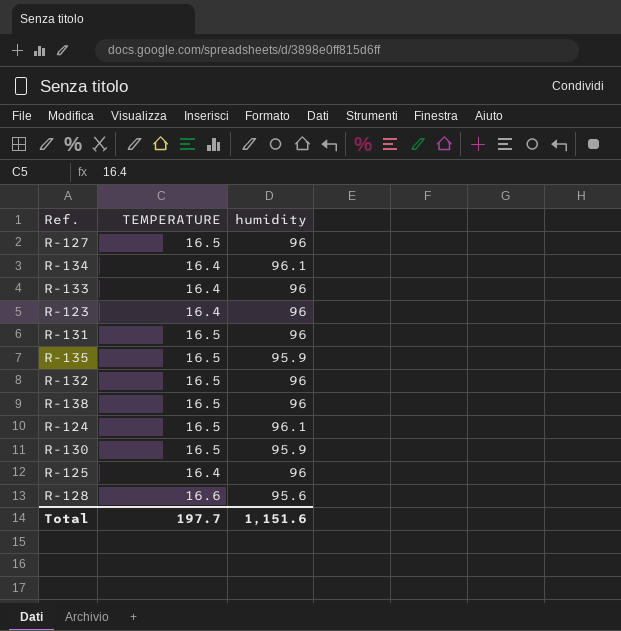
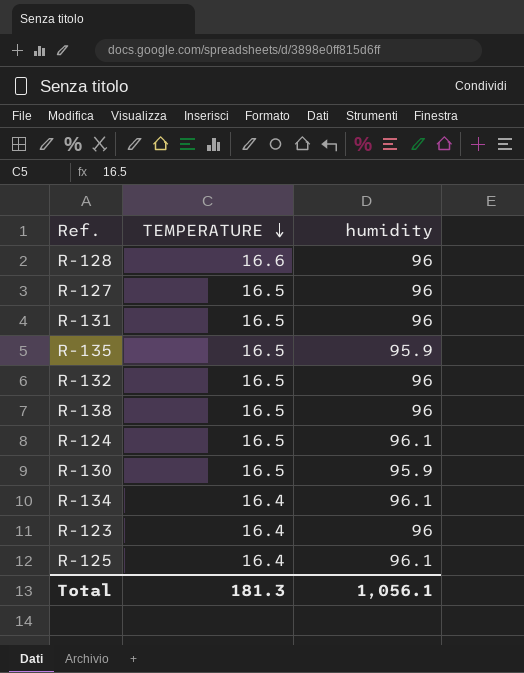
row order: none -> TEMPERATURE descending
row R-133: 16.4 | 96 -> none
R-128 | humidity: 95.6 -> 96
R-125 | humidity: 96 -> 96.1
Total | TEMPERATURE: 197.7 -> 181.3
Total | humidity: 1,151.6 -> 1,056.1

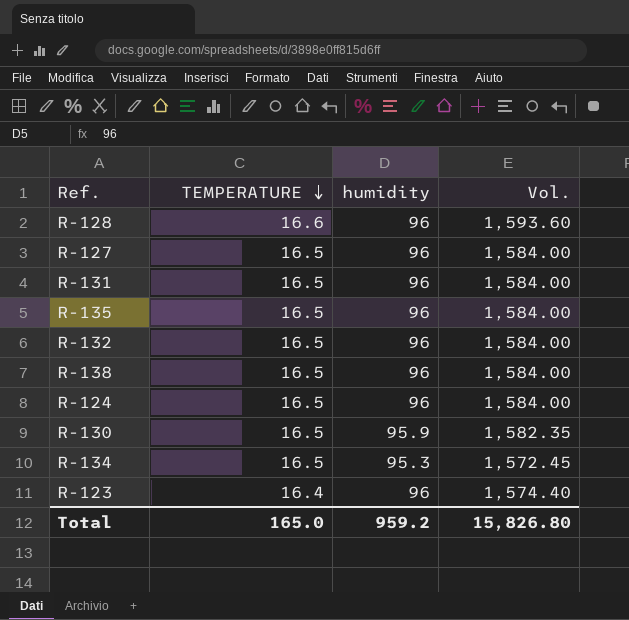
column Vol. | formula: none -> [TEMPERATURE] * [humidity]
row R-125: 16.4 | 96.1 -> none
R-135 | humidity: 95.9 -> 96
R-124 | humidity: 96.1 -> 96
R-134 | TEMPERATURE: 16.4 -> 16.5
R-134 | humidity: 96.1 -> 95.3
Total | TEMPERATURE: 181.3 -> 165.0
Total | humidity: 1,056.1 -> 959.2

